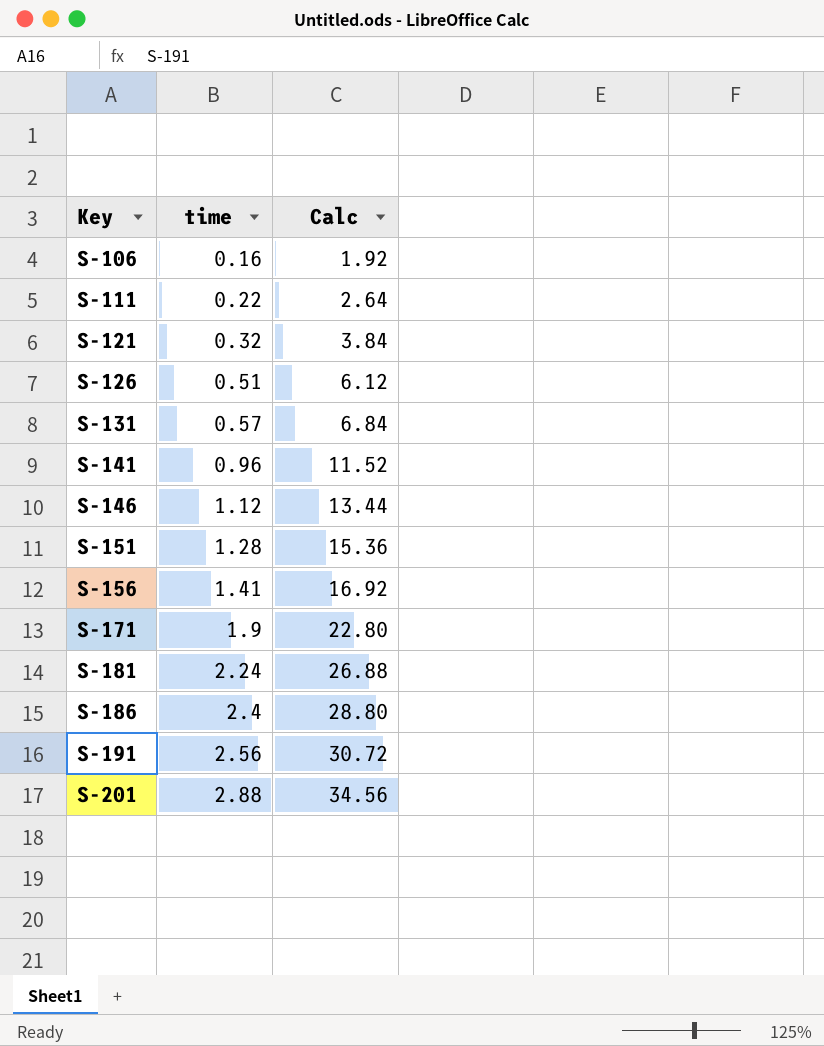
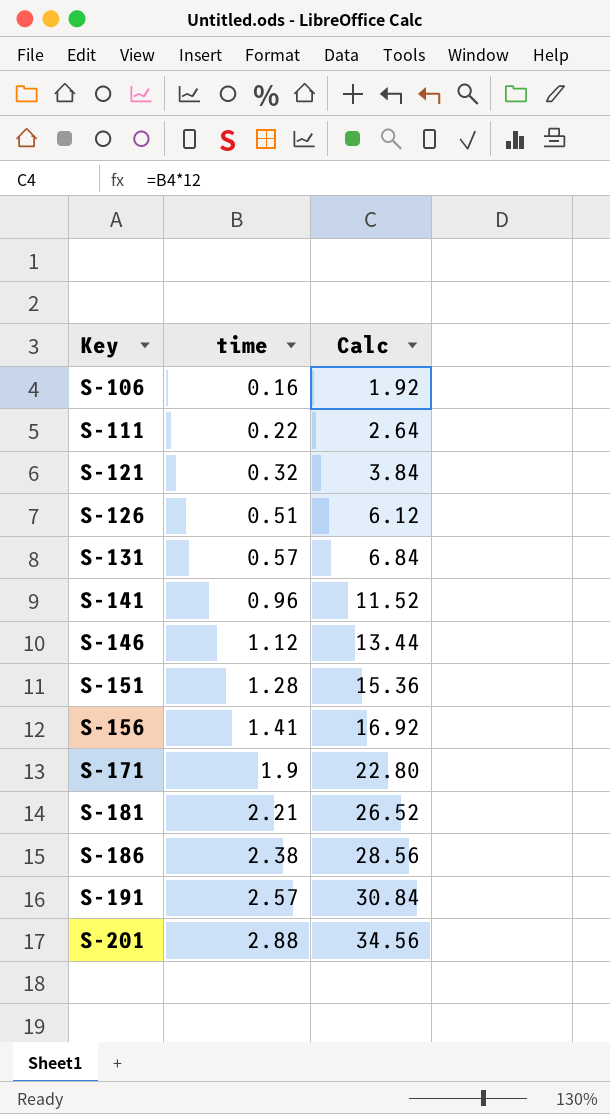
S-181 | time: 2.24 -> 2.21
S-181 | Calc: 26.88 -> 26.52
S-186 | time: 2.4 -> 2.38
S-186 | Calc: 28.80 -> 28.56
S-191 | time: 2.56 -> 2.57
S-191 | Calc: 30.72 -> 30.84

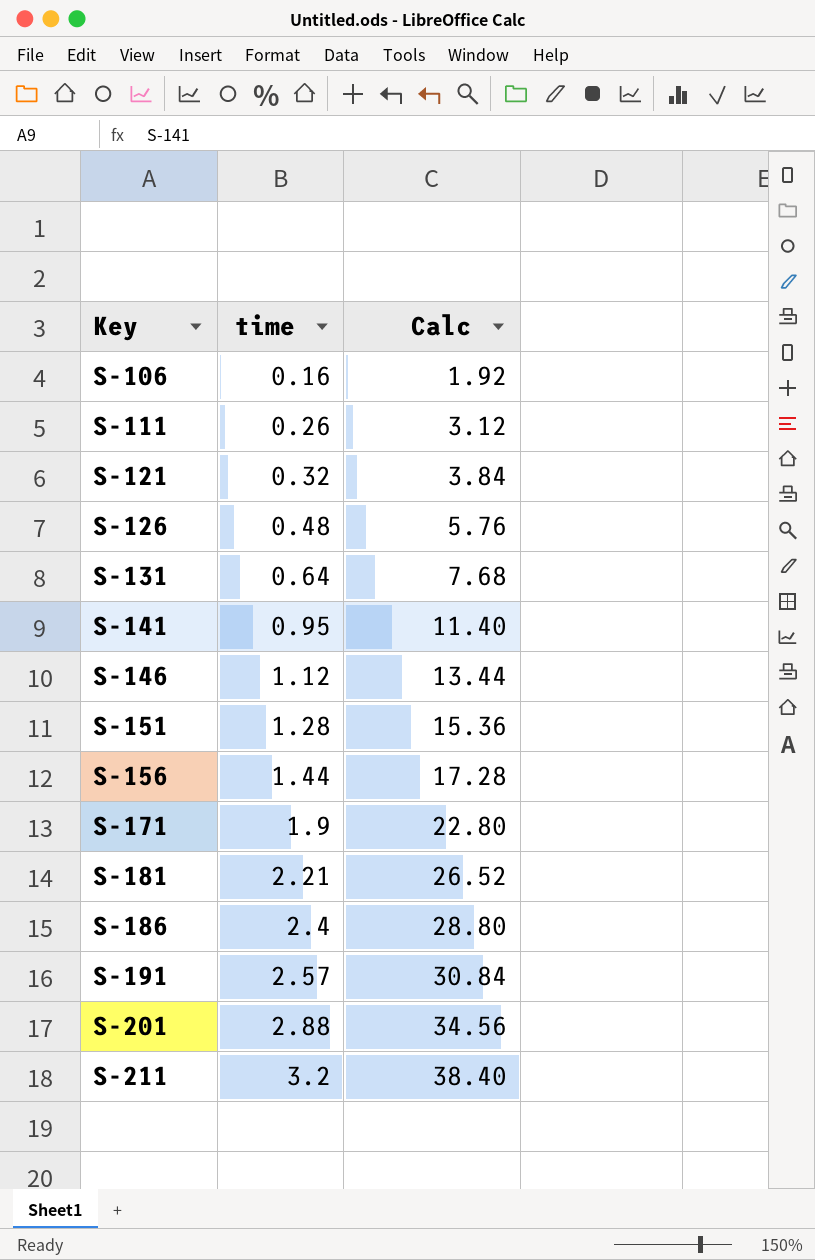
S-111 | time: 0.22 -> 0.26
S-111 | Calc: 2.64 -> 3.12
S-126 | time: 0.51 -> 0.48
S-126 | Calc: 6.12 -> 5.76
S-131 | time: 0.57 -> 0.64
S-131 | Calc: 6.84 -> 7.68
S-141 | time: 0.96 -> 0.95
S-141 | Calc: 11.52 -> 11.40
S-156 | time: 1.41 -> 1.44
S-156 | Calc: 16.92 -> 17.28
S-186 | time: 2.38 -> 2.4
S-186 | Calc: 28.56 -> 28.80
row S-211: none -> 3.2 | 38.40

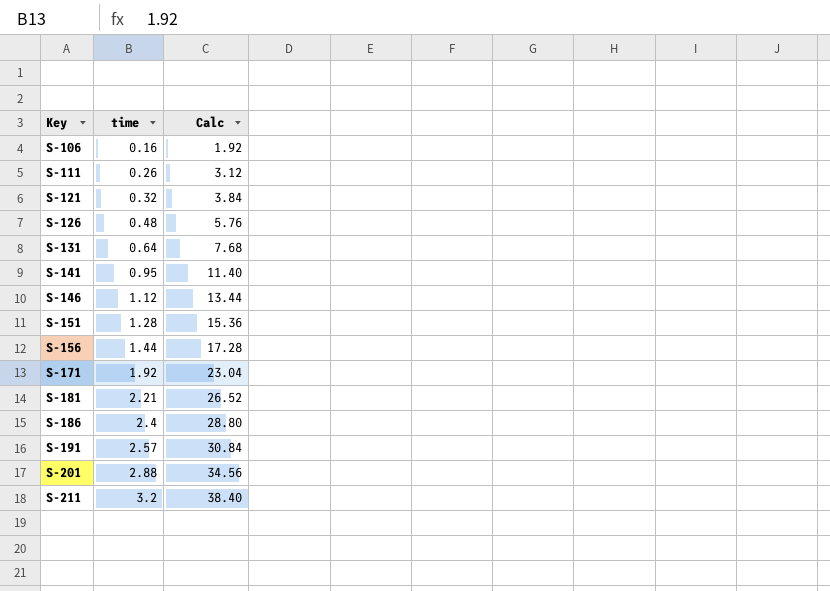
S-171 | time: 1.9 -> 1.92
S-171 | Calc: 22.80 -> 23.04

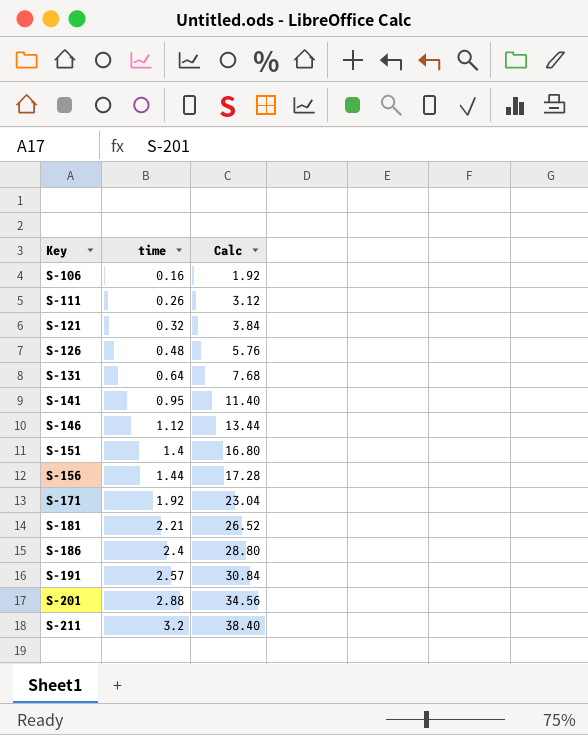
S-151 | time: 1.28 -> 1.4
S-151 | Calc: 15.36 -> 16.80

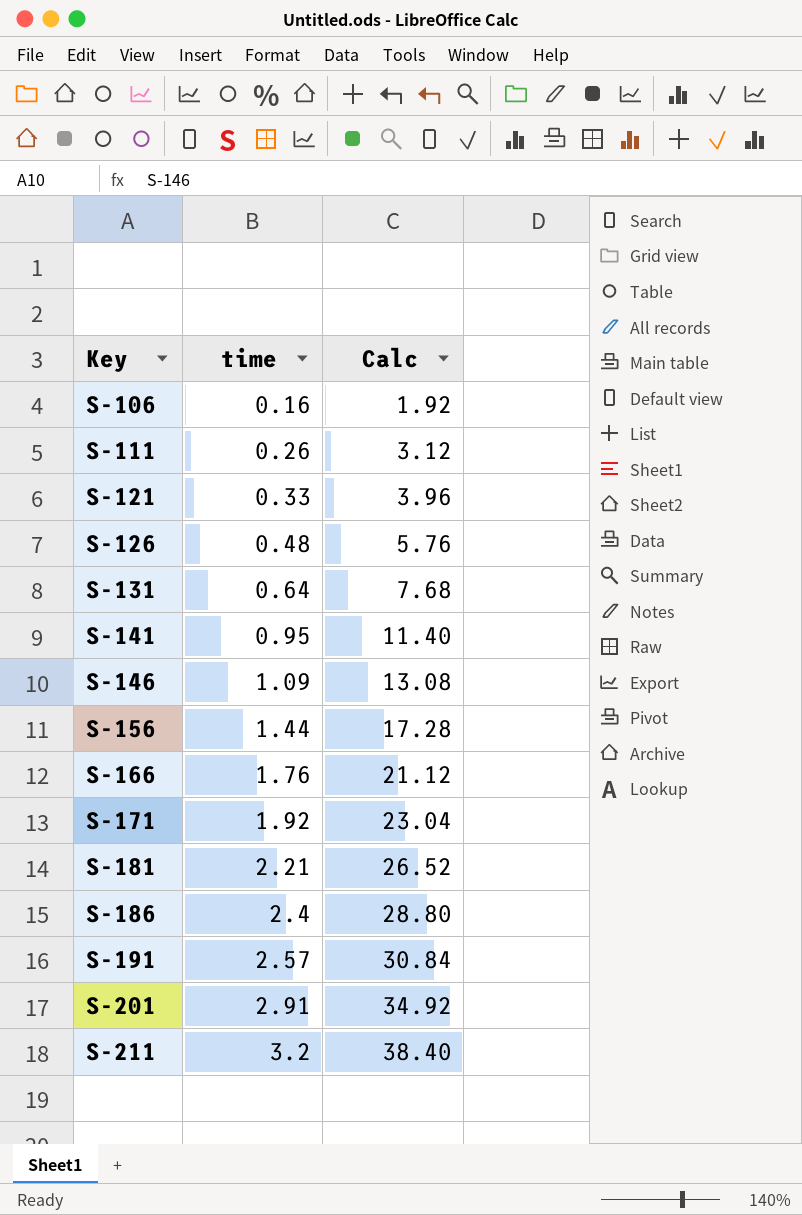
row S-151: 1.4 | 16.80 -> none
S-121 | time: 0.32 -> 0.33
S-121 | Calc: 3.84 -> 3.96
S-146 | time: 1.12 -> 1.09
S-146 | Calc: 13.44 -> 13.08
row S-166: none -> 1.76 | 21.12
S-201 | time: 2.88 -> 2.91
S-201 | Calc: 34.56 -> 34.92

